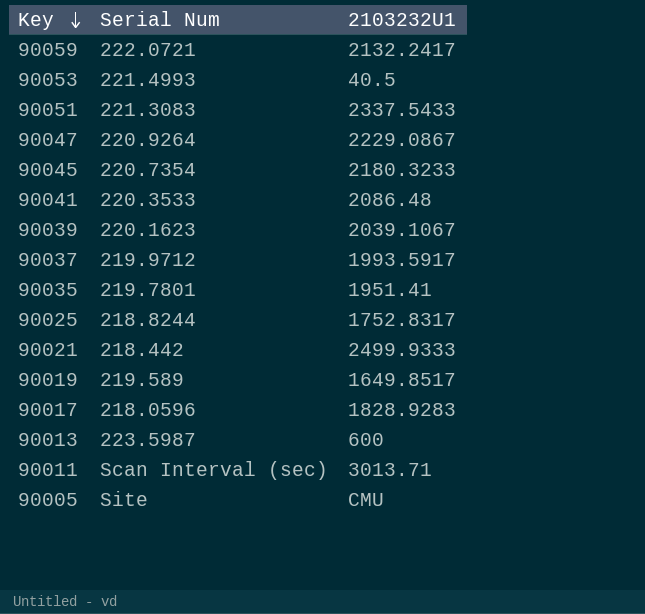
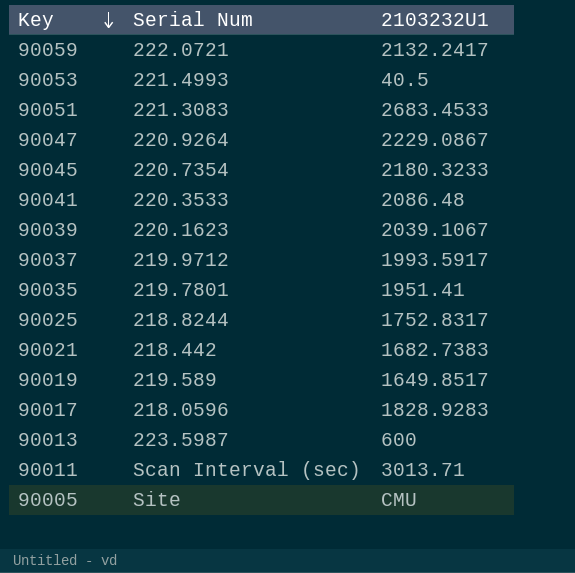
90051 | 2103232U1: 2337.5433 -> 2683.4533
90021 | 2103232U1: 2499.9333 -> 1682.7383

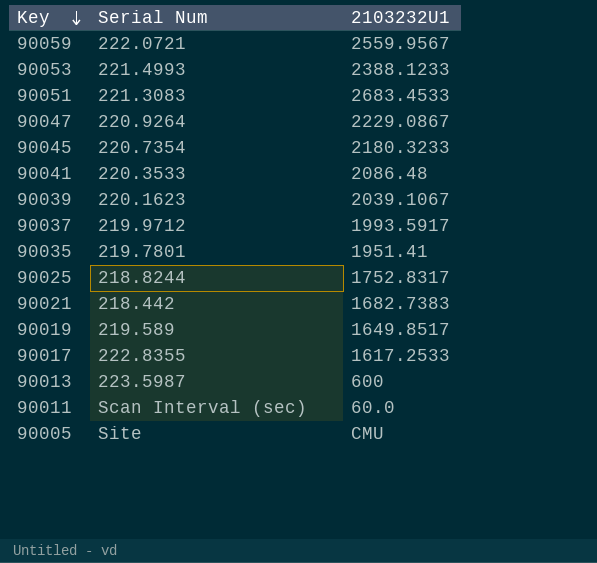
90059 | 2103232U1: 2132.2417 -> 2559.9567
90053 | 2103232U1: 40.5 -> 2388.1233
90017 | Serial Num: 218.0596 -> 222.8355
90017 | 2103232U1: 1828.9283 -> 1617.2533
90011 | 2103232U1: 3013.71 -> 60.0

